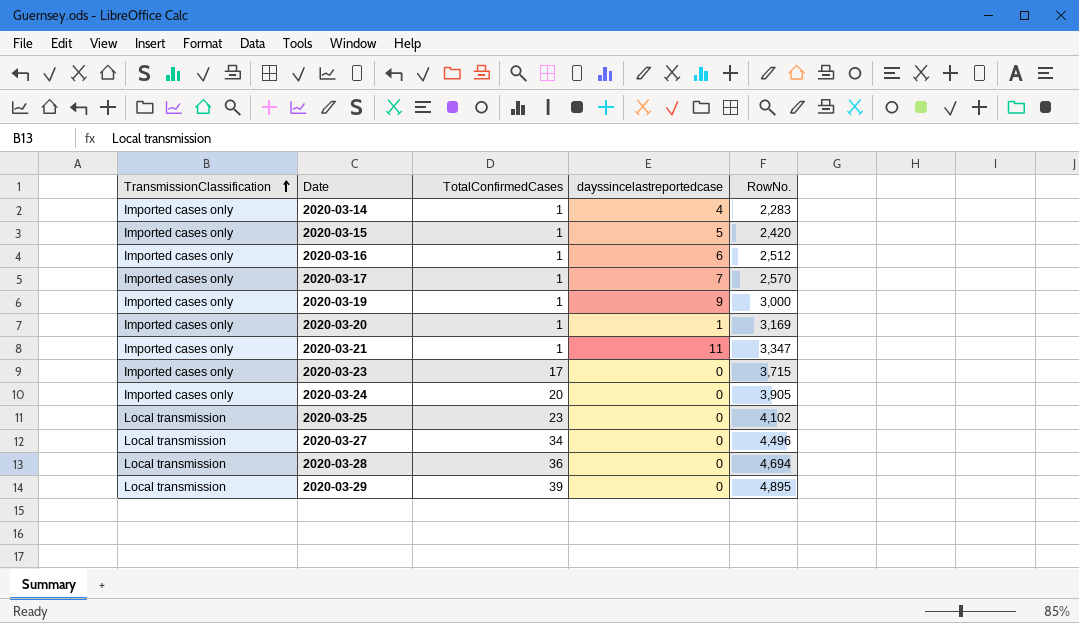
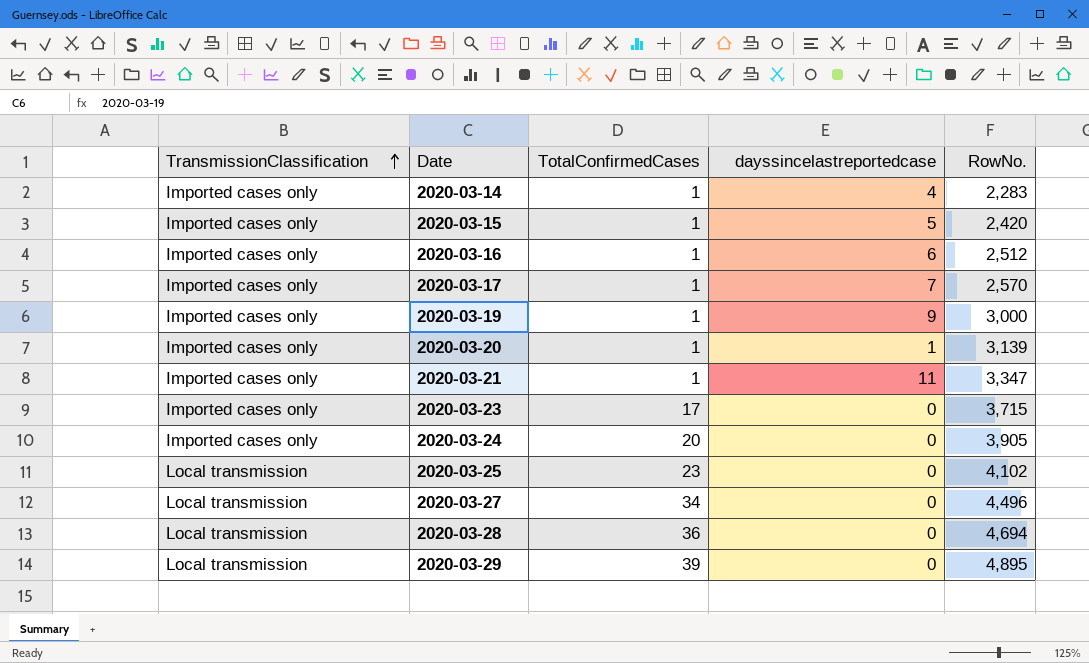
2020-03-20 | RowNo.: 3,169 -> 3,139

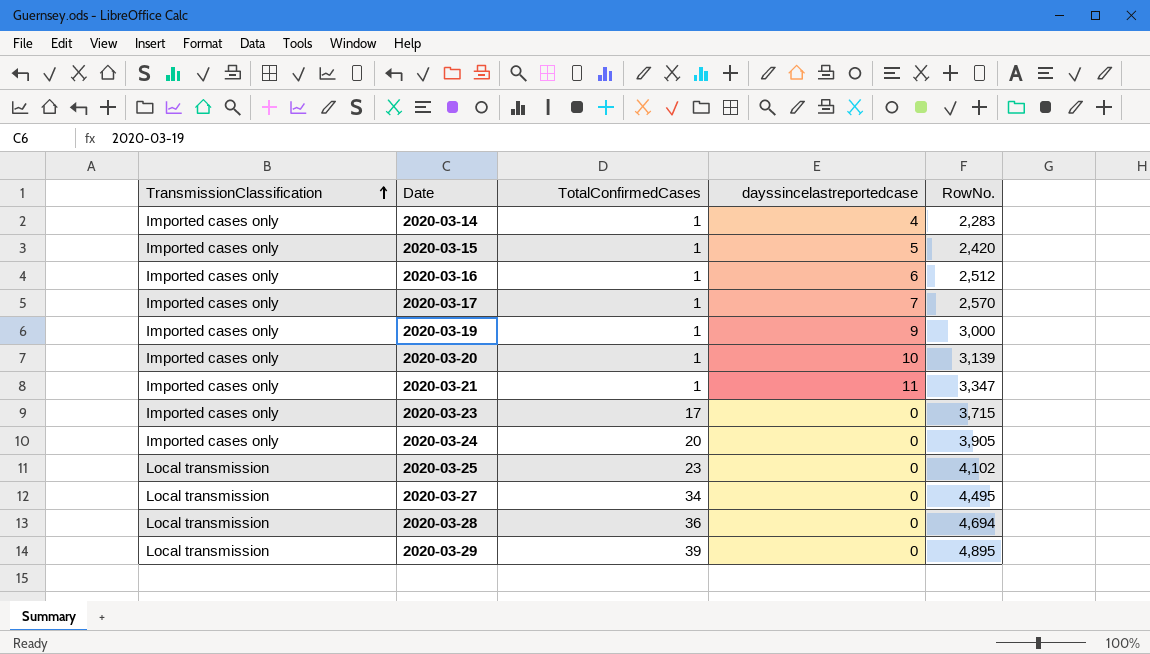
2020-03-20 | dayssincelastreportedcase: 1 -> 10
2020-03-27 | RowNo.: 4,496 -> 4,495

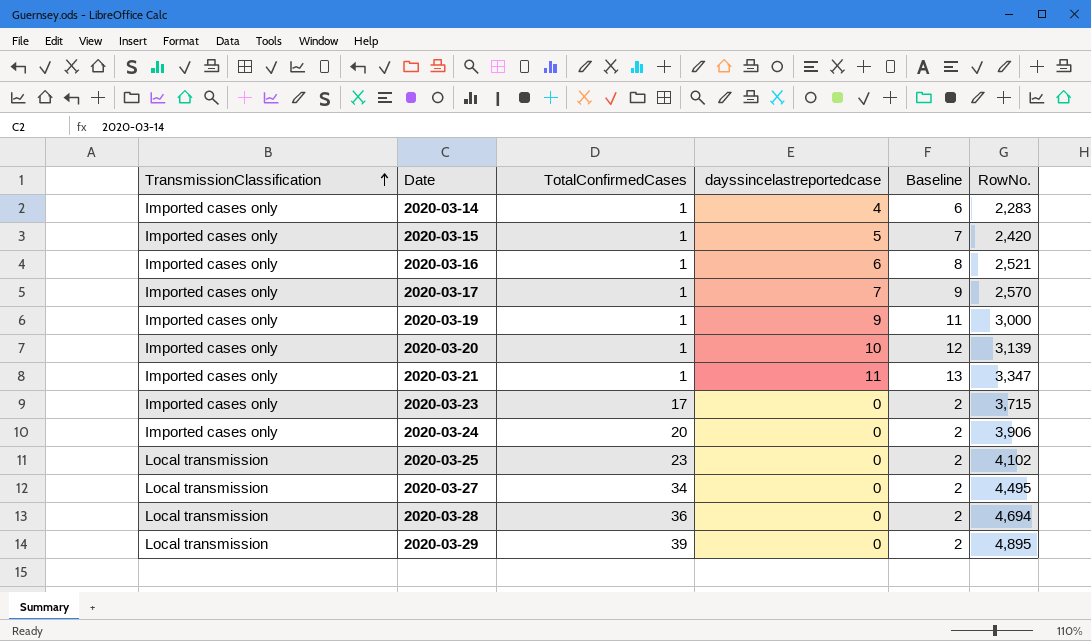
column Baseline | formula: none -> [dayssincelastreportedcase] + 2
2020-03-16 | RowNo.: 2,512 -> 2,521
2020-03-24 | RowNo.: 3,905 -> 3,906

